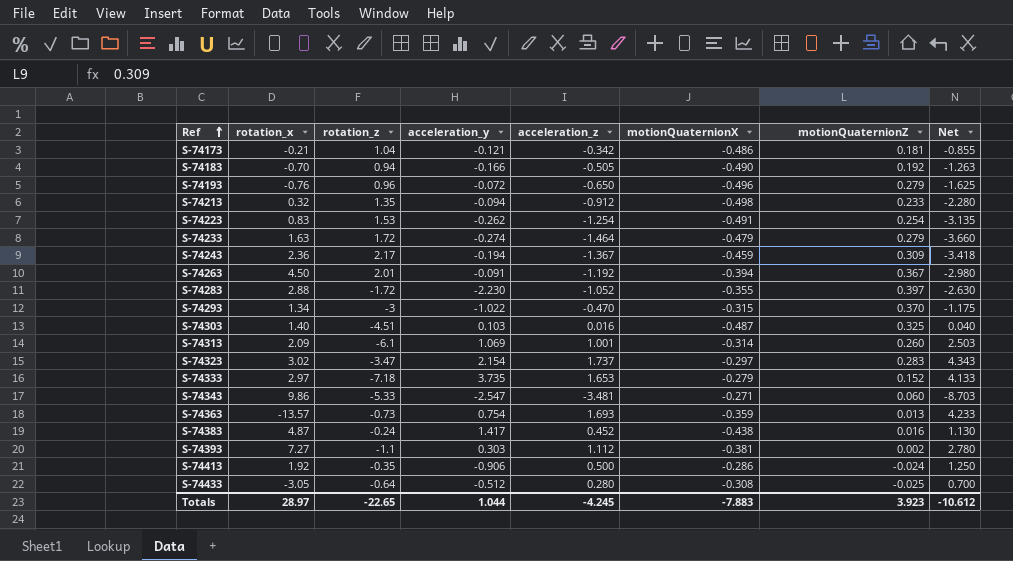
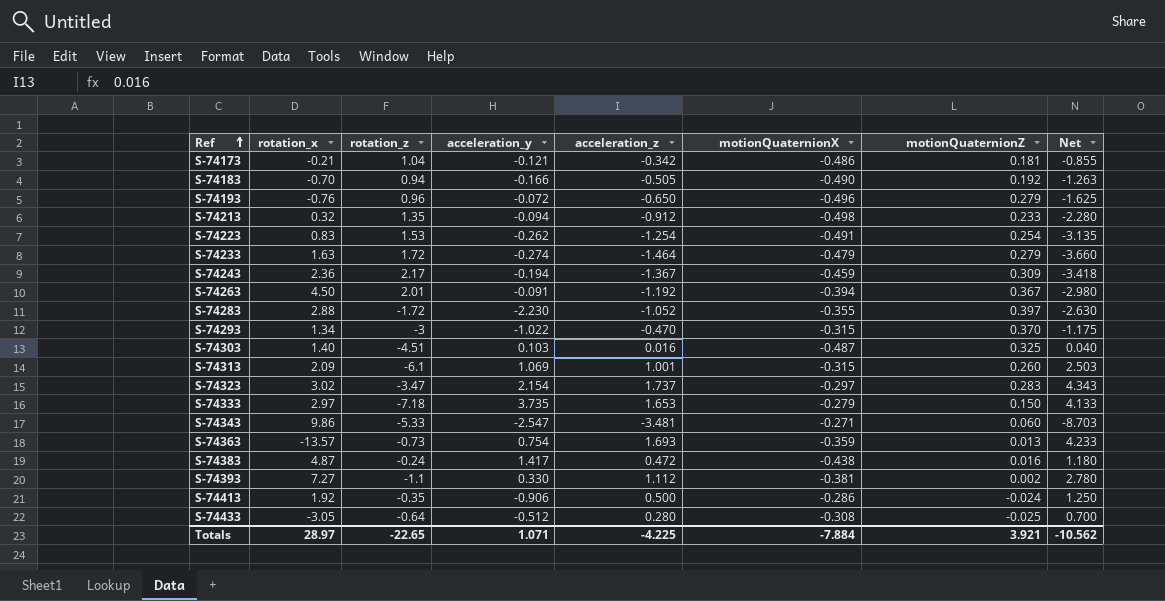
S-74313 | motionQuaternionX: -0.314 -> -0.315
S-74333 | motionQuaternionZ: 0.152 -> 0.150
S-74383 | acceleration_z: 0.452 -> 0.472
S-74383 | Net: 1.130 -> 1.180
S-74393 | acceleration_y: 0.303 -> 0.330
Totals | acceleration_y: 1.044 -> 1.071
Totals | acceleration_z: -4.245 -> -4.225
Totals | motionQuaternionX: -7.883 -> -7.884
Totals | motionQuaternionZ: 3.923 -> 3.921
Totals | Net: -10.612 -> -10.562

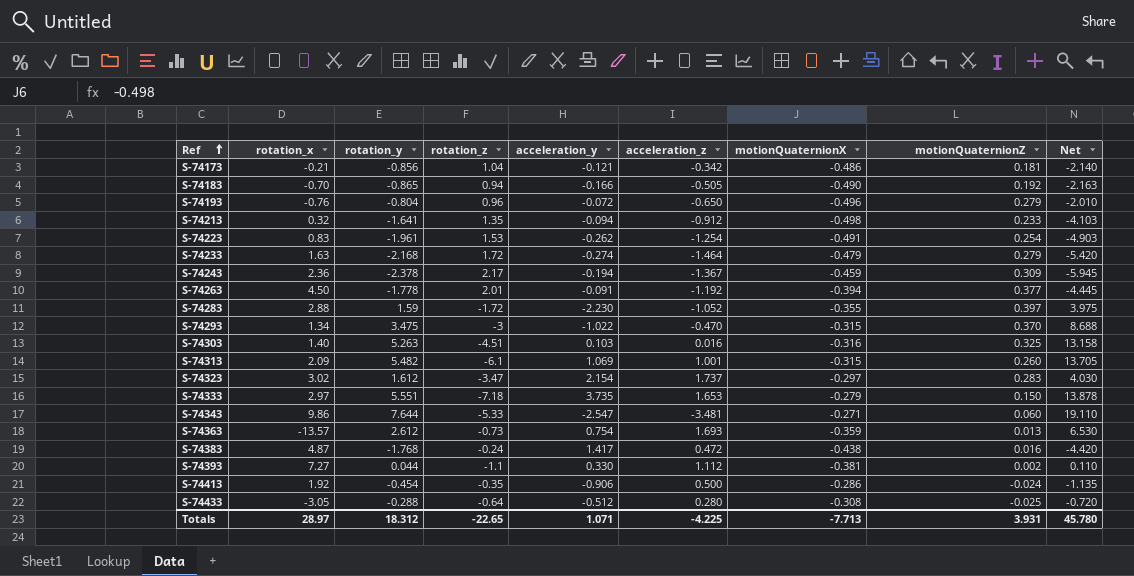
column rotation_y | position: none -> 3
column Net | formula: [acceleration_z] * 2.5 -> [rotation_y] * 2.5
S-74263 | motionQuaternionZ: 0.367 -> 0.377
S-74303 | motionQuaternionX: -0.487 -> -0.316
Totals | motionQuaternionX: -7.884 -> -7.713
Totals | motionQuaternionZ: 3.921 -> 3.931
Totals | Net: -10.562 -> 45.780

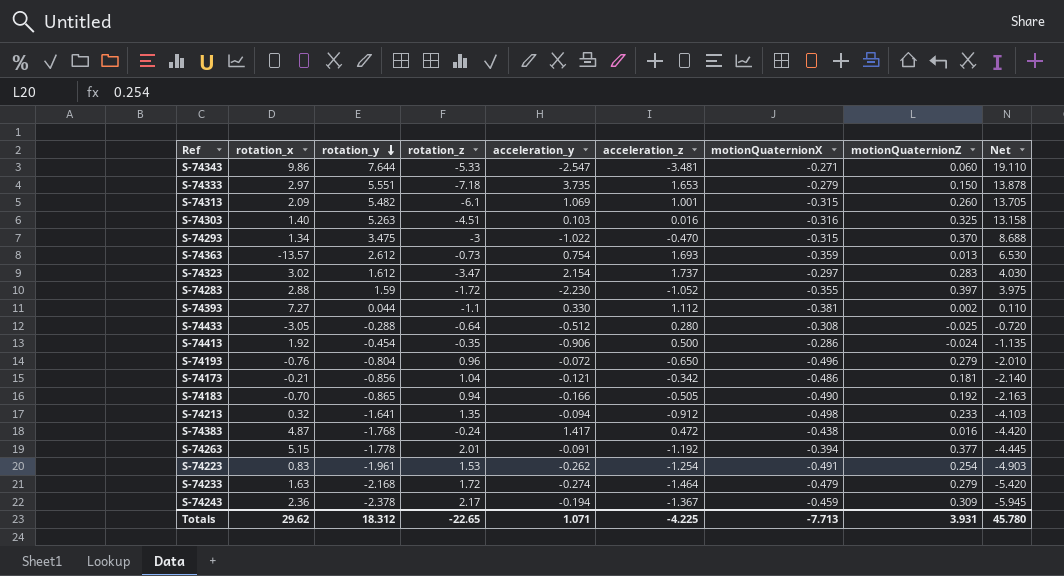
row order: Ref ascending -> rotation_y descending
S-74263 | rotation_x: 4.50 -> 5.15
Totals | rotation_x: 28.97 -> 29.62

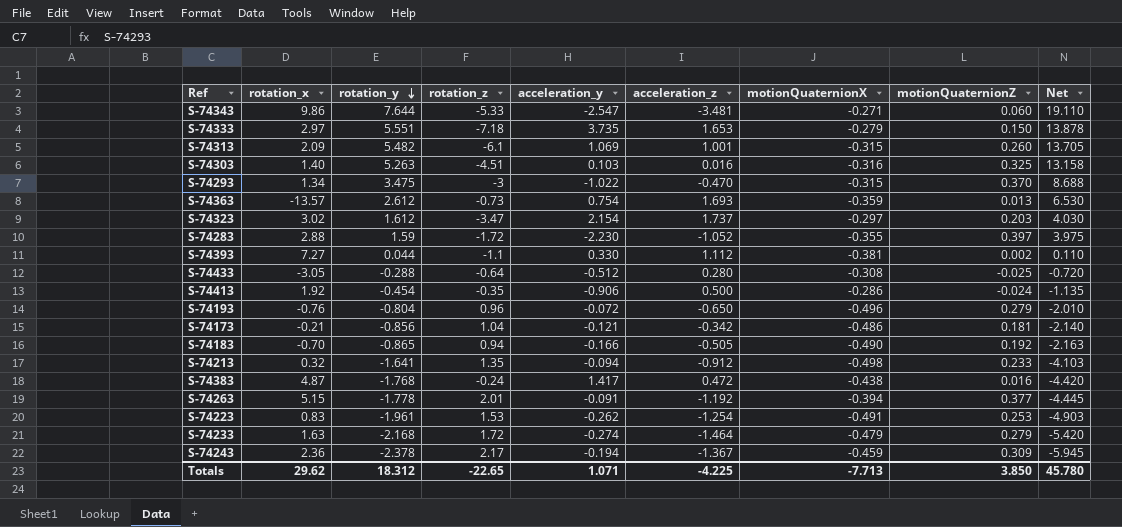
S-74323 | motionQuaternionZ: 0.283 -> 0.203
S-74223 | motionQuaternionZ: 0.254 -> 0.253
Totals | motionQuaternionZ: 3.931 -> 3.850

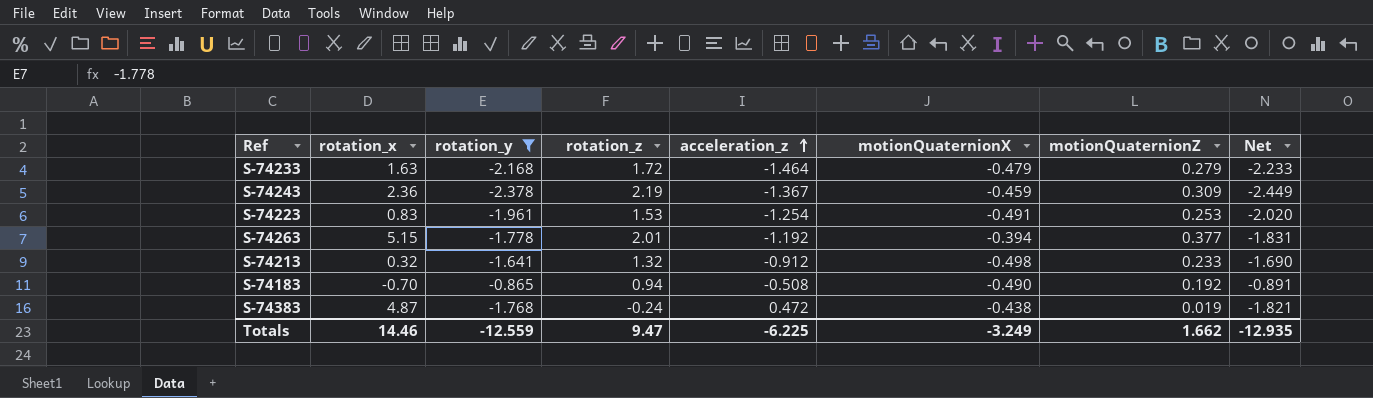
filter: none -> rotation_y <= -0.865
row order: rotation_y descending -> acceleration_z ascending
column acceleration_y | position: 5 -> none
column Net | formula: [rotation_y] * 2.5 -> [rotation_y] * 1.03
S-74243 | rotation_z: 2.17 -> 2.19
S-74213 | rotation_z: 1.35 -> 1.32
S-74183 | acceleration_z: -0.505 -> -0.508
S-74383 | motionQuaternionZ: 0.016 -> 0.019
Totals | rotation_x: 29.62 -> 14.46
Totals | rotation_y: 18.312 -> -12.559
Totals | rotation_z: -22.65 -> 9.47
Totals | acceleration_z: -4.225 -> -6.225
Totals | motionQuaternionX: -7.713 -> -3.249
Totals | motionQuaternionZ: 3.850 -> 1.662
Totals | Net: 45.780 -> -12.935

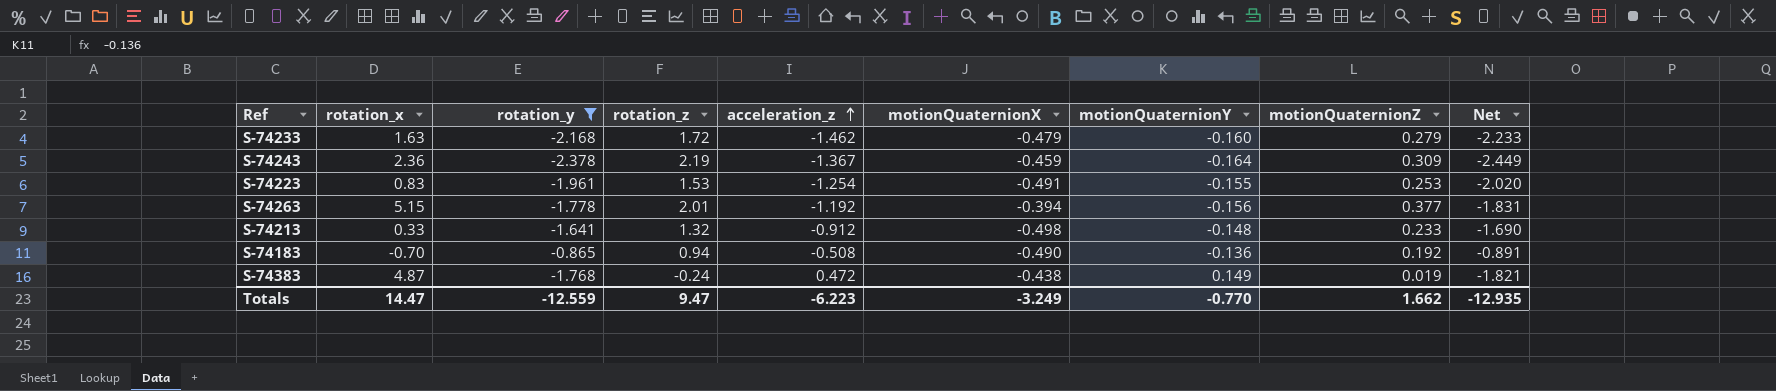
column motionQuaternionY | position: none -> 7
S-74233 | acceleration_z: -1.464 -> -1.462
S-74213 | rotation_x: 0.32 -> 0.33
Totals | rotation_x: 14.46 -> 14.47
Totals | acceleration_z: -6.225 -> -6.223

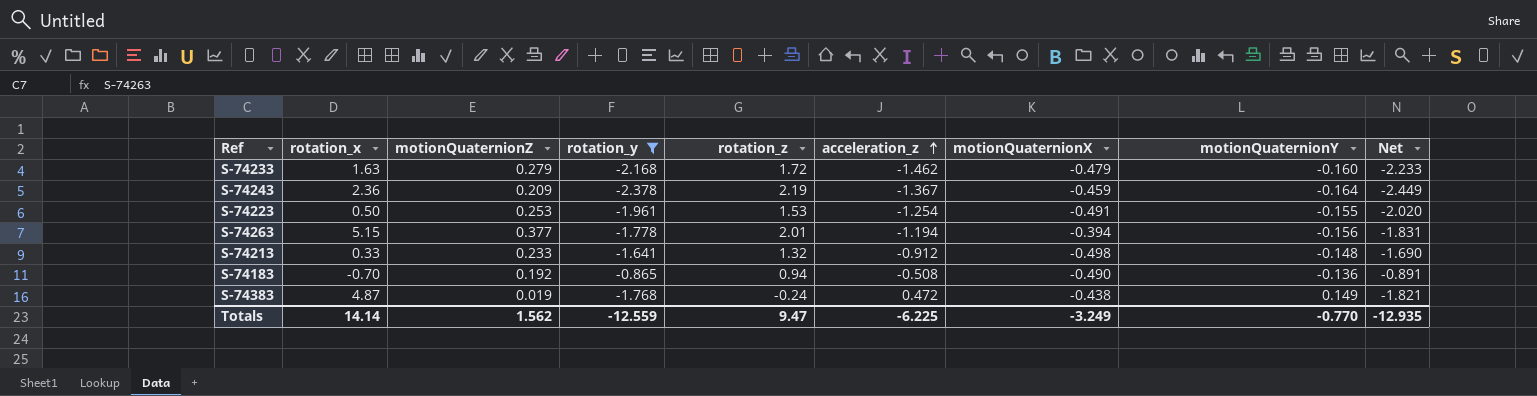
column motionQuaternionZ | position: 8 -> 3
S-74243 | motionQuaternionZ: 0.309 -> 0.209
S-74223 | rotation_x: 0.83 -> 0.50
S-74263 | acceleration_z: -1.192 -> -1.194
Totals | rotation_x: 14.47 -> 14.14
Totals | motionQuaternionZ: 1.662 -> 1.562
Totals | acceleration_z: -6.223 -> -6.225

